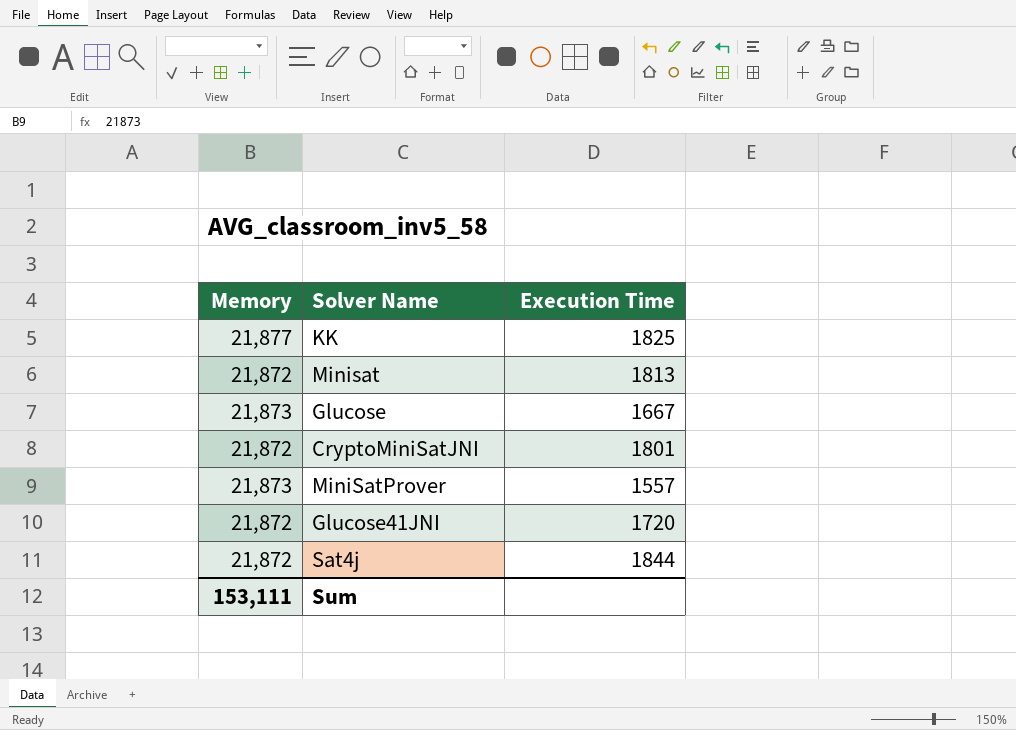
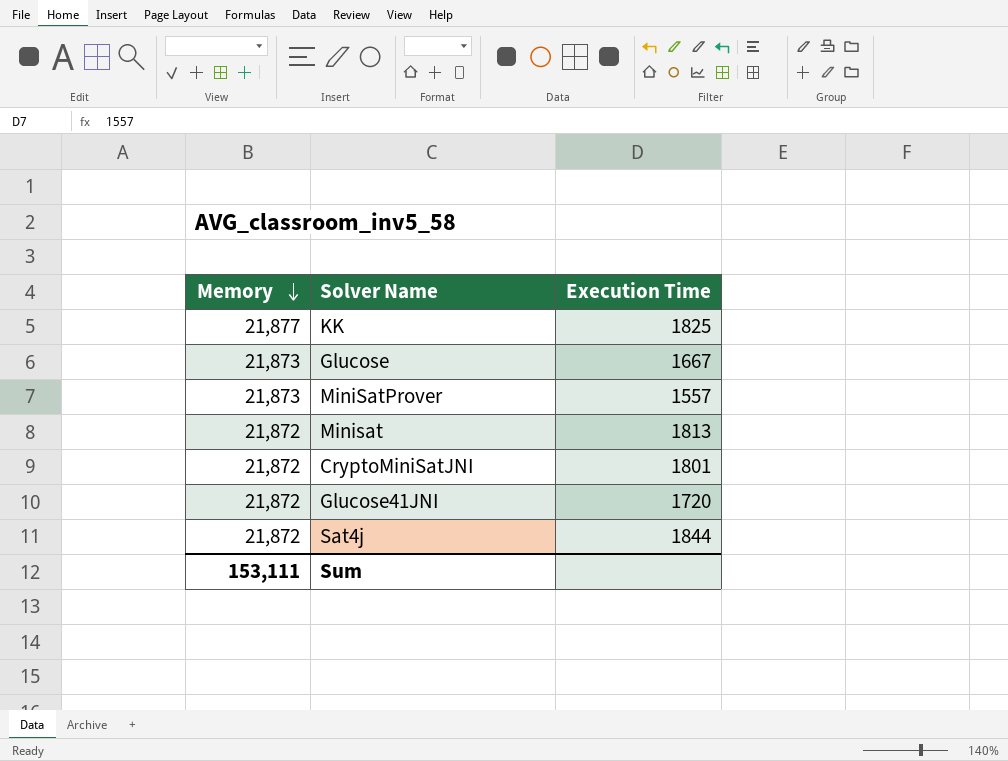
row order: none -> Memory descending

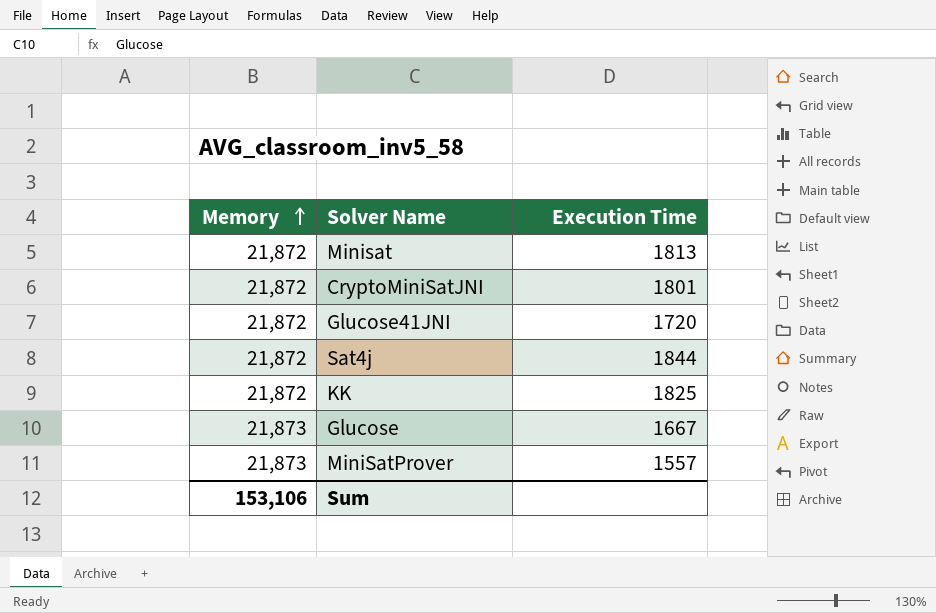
row order: Memory descending -> Memory ascending
KK | Memory: 21,877 -> 21,872
Sum | Memory: 153,111 -> 153,106

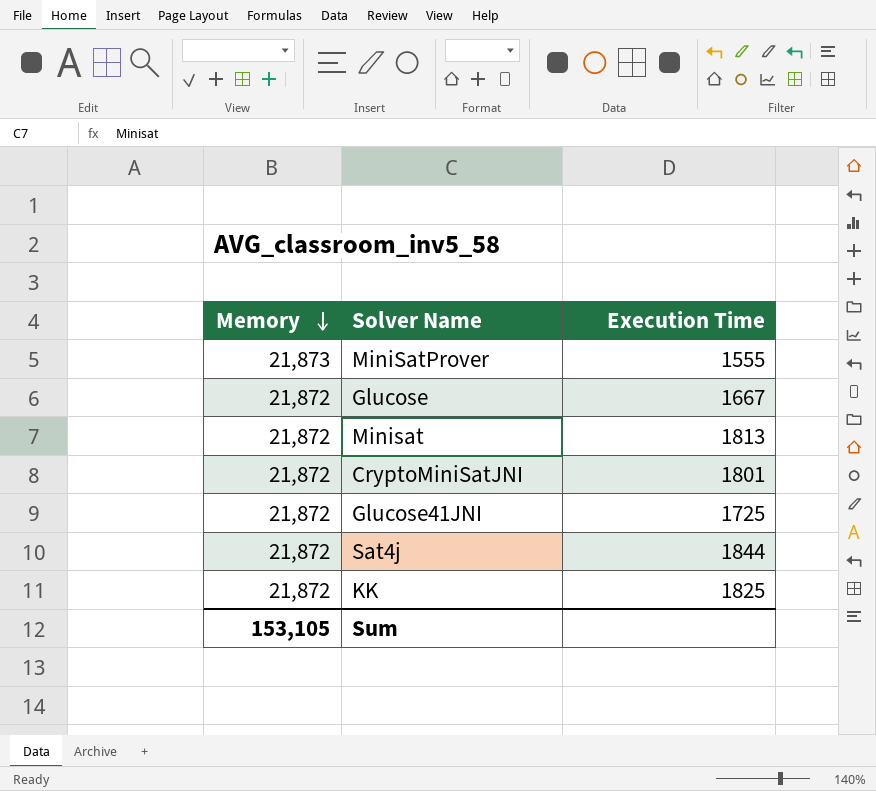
row order: Memory ascending -> Memory descending
MiniSatProver | Execution Time: 1557 -> 1555
Glucose | Memory: 21,873 -> 21,872
Glucose41JNI | Execution Time: 1720 -> 1725
Sum | Memory: 153,106 -> 153,105

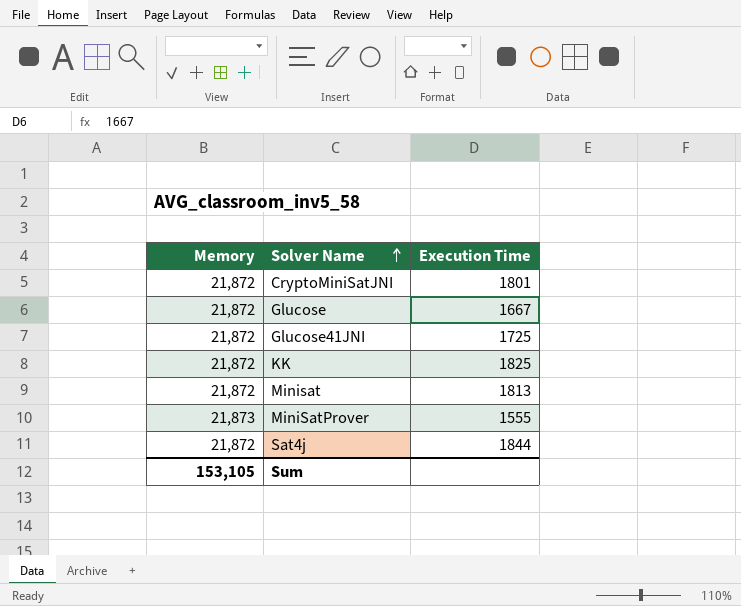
row order: Memory descending -> Solver Name ascending

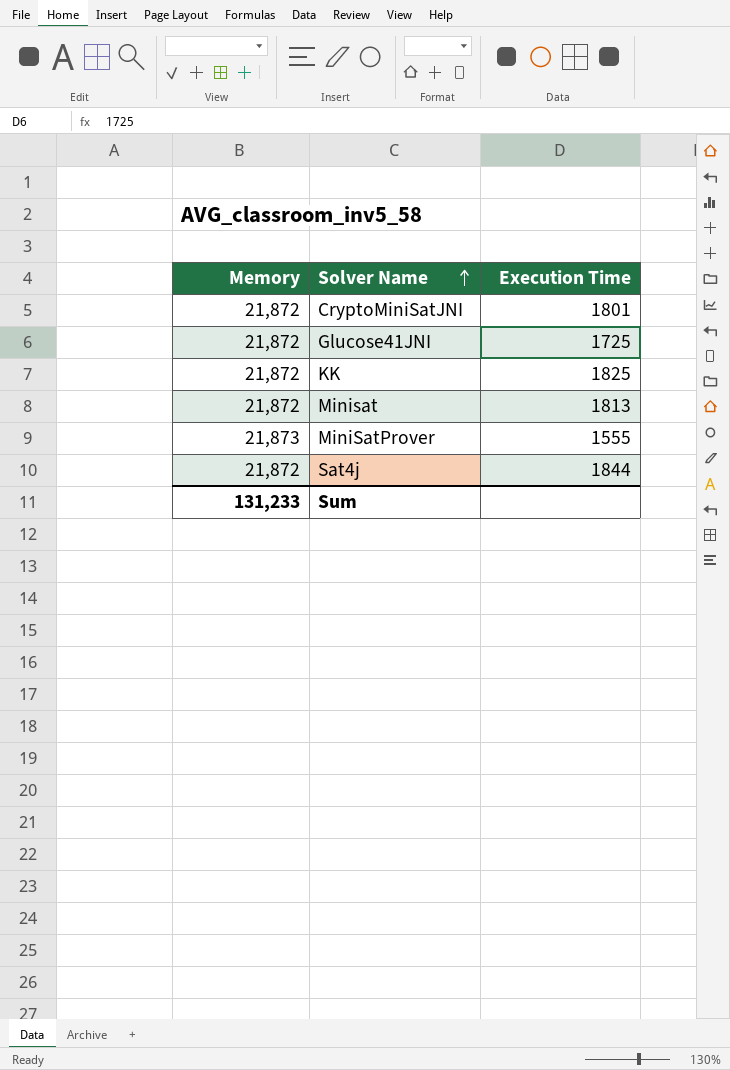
row Glucose: 21,872 | 1667 -> none
Sum | Memory: 153,105 -> 131,233

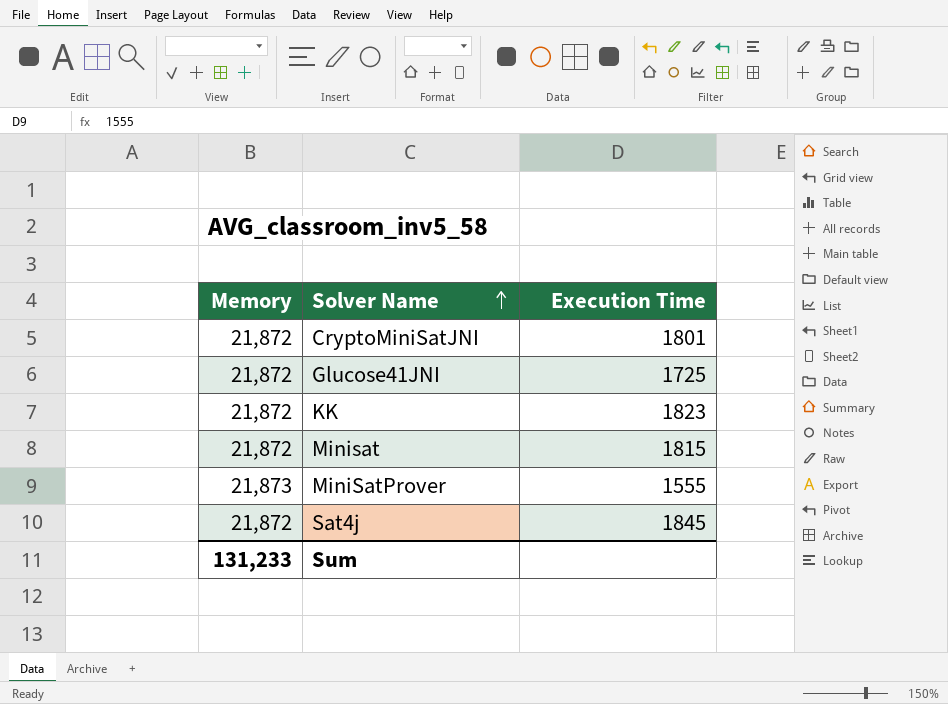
KK | Execution Time: 1825 -> 1823
Minisat | Execution Time: 1813 -> 1815
Sat4j | Execution Time: 1844 -> 1845

